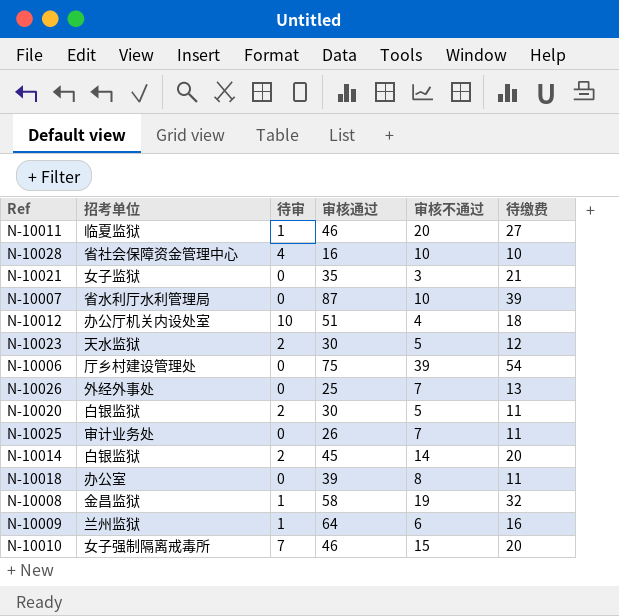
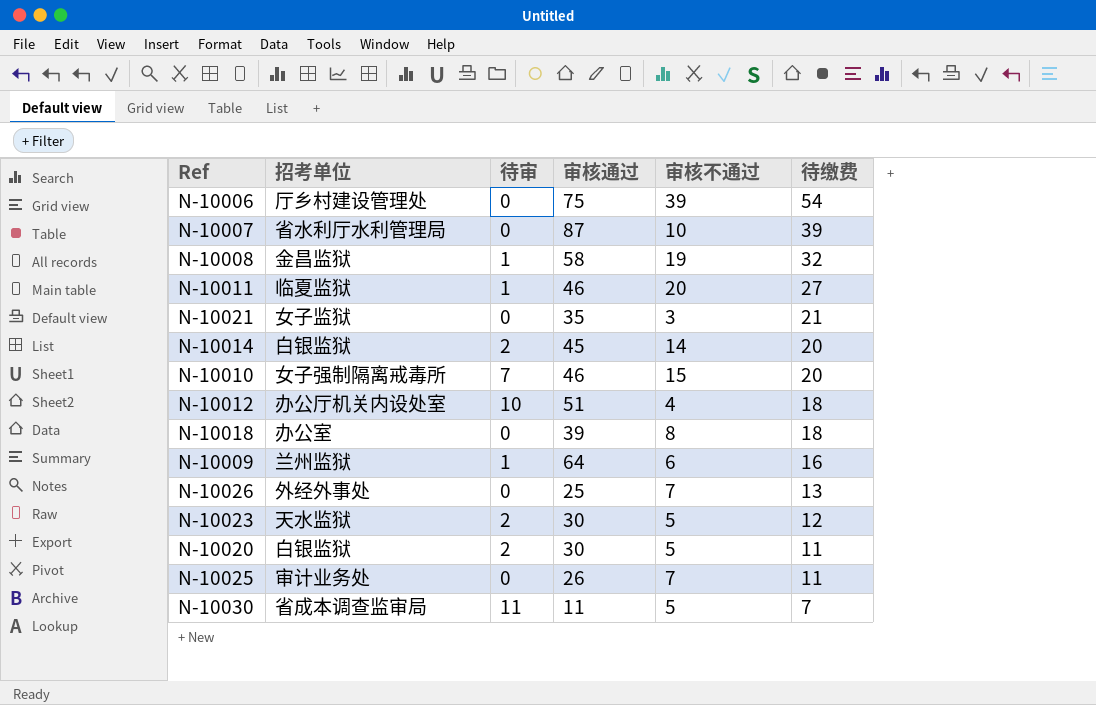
row order: none -> 待缴费 descending
row N-10028: 省社会保障资金管理中心 | 4 | 16 | 10 | 10 -> none
N-10018 | 待缴费: 11 -> 18
row N-10030: none -> 省成本调查监审局 | 11 | 11 | 5 | 7

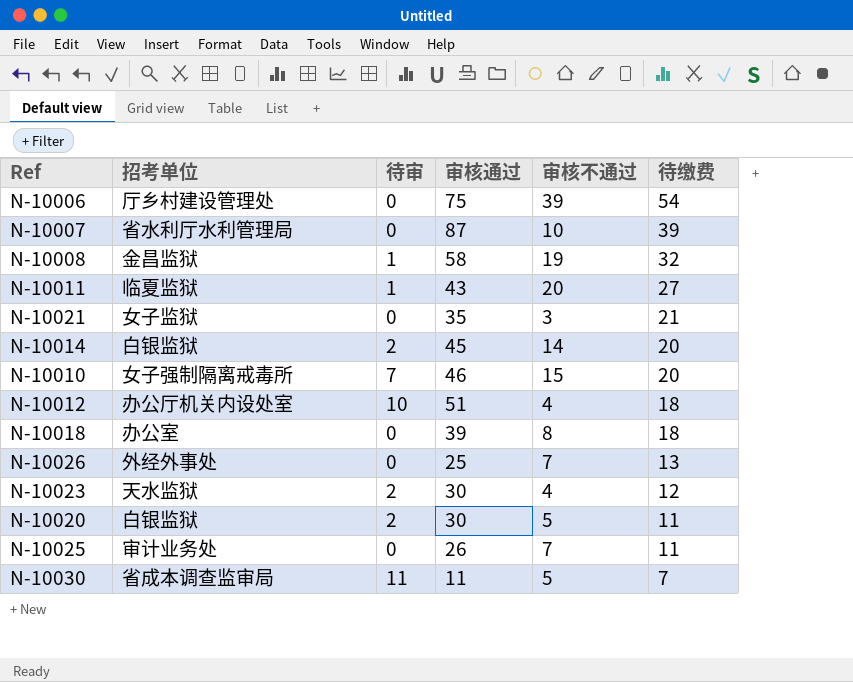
row N-10009: 兰州监狱 | 1 | 64 | 6 | 16 -> none
N-10011 | 审核通过: 46 -> 43
N-10023 | 审核不通过: 5 -> 4

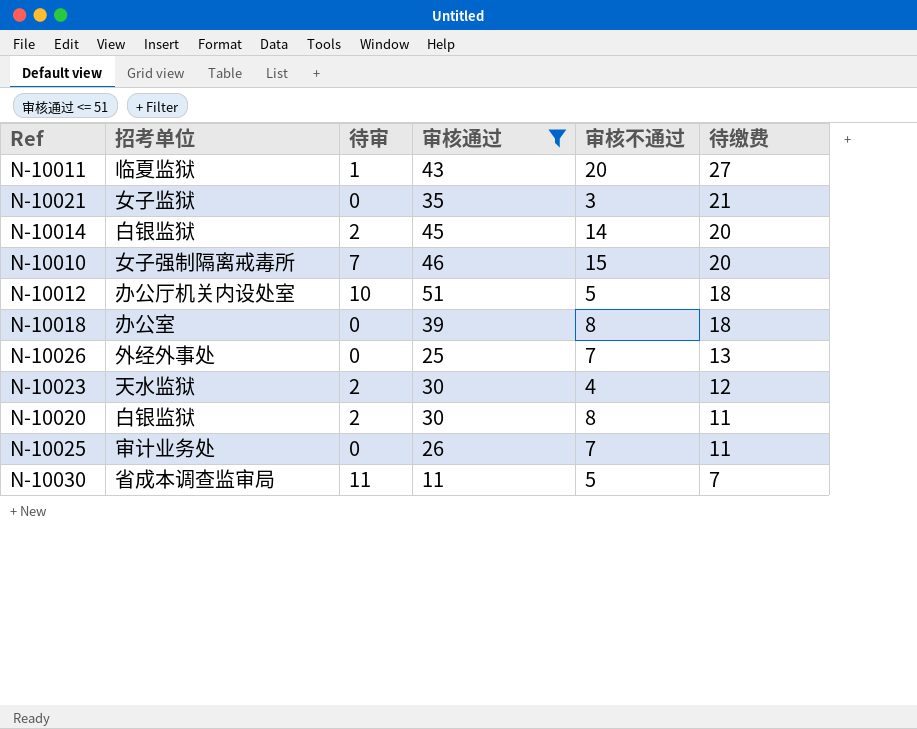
filter: none -> 审核通过 <= 51
N-10012 | 审核不通过: 4 -> 5
N-10020 | 审核不通过: 5 -> 8

